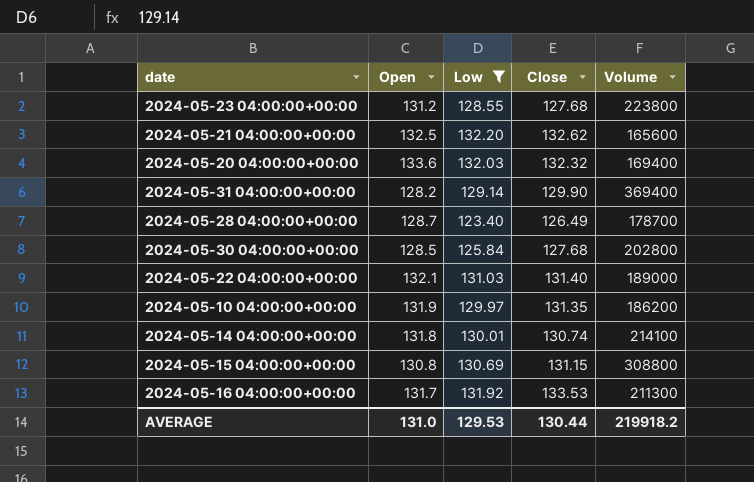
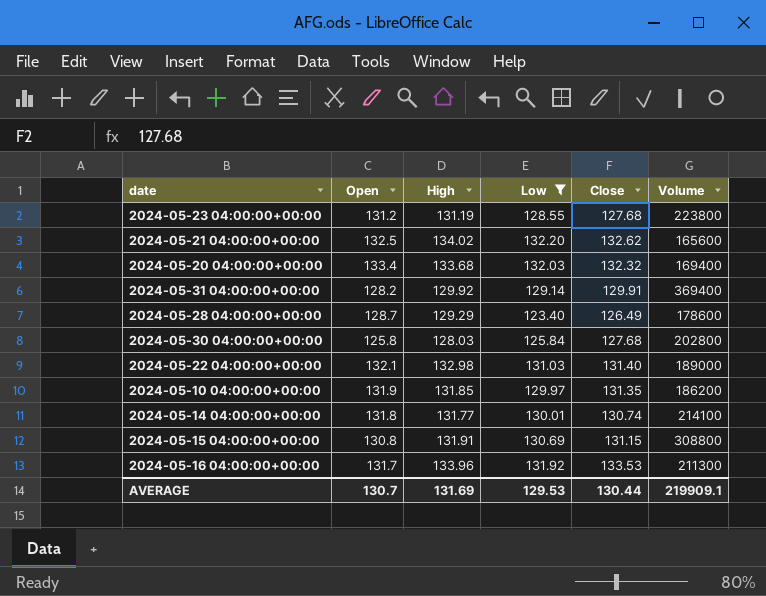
column High | position: none -> 3
2024-05-20 04:00:00+00:00 | Open: 133.6 -> 133.4
2024-05-31 04:00:00+00:00 | Close: 129.90 -> 129.91
2024-05-28 04:00:00+00:00 | Volume: 178700 -> 178600
2024-05-30 04:00:00+00:00 | Open: 128.5 -> 125.8
AVERAGE | Open: 131.0 -> 130.7
AVERAGE | Volume: 219918.2 -> 219909.1

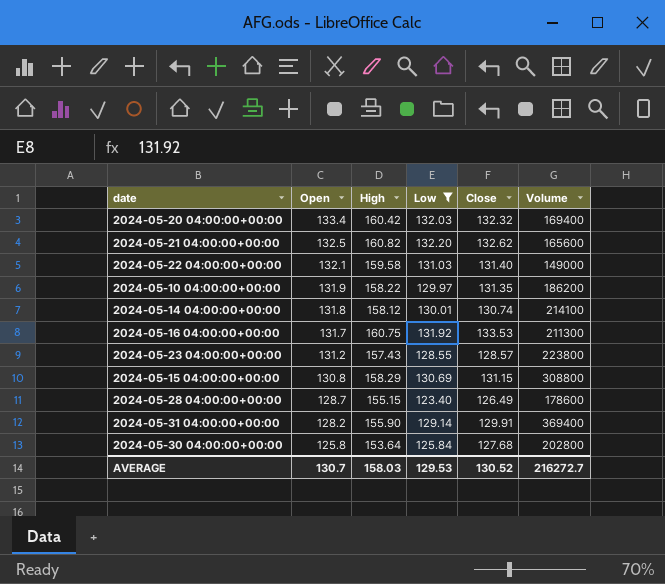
row order: none -> Open descending
2024-05-20 04:00:00+00:00 | High: 133.68 -> 160.42
2024-05-21 04:00:00+00:00 | High: 134.02 -> 160.82
2024-05-22 04:00:00+00:00 | High: 132.98 -> 159.58
2024-05-22 04:00:00+00:00 | Volume: 189000 -> 149000
2024-05-10 04:00:00+00:00 | High: 131.85 -> 158.22
2024-05-14 04:00:00+00:00 | High: 131.77 -> 158.12
2024-05-16 04:00:00+00:00 | High: 133.96 -> 160.75
2024-05-23 04:00:00+00:00 | High: 131.19 -> 157.43
2024-05-23 04:00:00+00:00 | Close: 127.68 -> 128.57
2024-05-15 04:00:00+00:00 | High: 131.91 -> 158.29
2024-05-28 04:00:00+00:00 | High: 129.29 -> 155.15
2024-05-31 04:00:00+00:00 | High: 129.92 -> 155.90
2024-05-30 04:00:00+00:00 | High: 128.03 -> 153.64
AVERAGE | High: 131.69 -> 158.03
AVERAGE | Close: 130.44 -> 130.52
AVERAGE | Volume: 219909.1 -> 216272.7

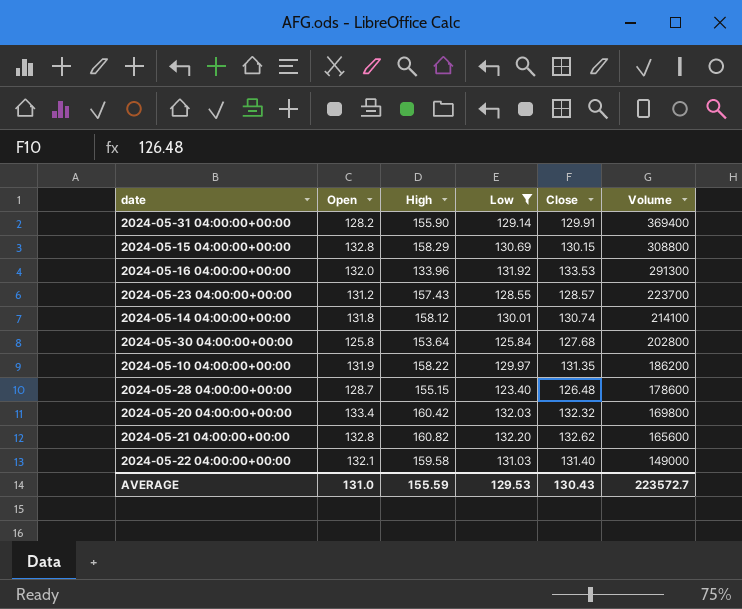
row order: Open descending -> Volume descending
2024-05-15 04:00:00+00:00 | Open: 130.8 -> 132.8
2024-05-15 04:00:00+00:00 | Close: 131.15 -> 130.15
2024-05-16 04:00:00+00:00 | Open: 131.7 -> 132.0
2024-05-16 04:00:00+00:00 | High: 160.75 -> 133.96
2024-05-16 04:00:00+00:00 | Volume: 211300 -> 291300
2024-05-23 04:00:00+00:00 | Volume: 223800 -> 223700
2024-05-28 04:00:00+00:00 | Close: 126.49 -> 126.48
2024-05-20 04:00:00+00:00 | Volume: 169400 -> 169800
2024-05-21 04:00:00+00:00 | Open: 132.5 -> 132.8
AVERAGE | Open: 130.7 -> 131.0
AVERAGE | High: 158.03 -> 155.59
AVERAGE | Close: 130.52 -> 130.43
AVERAGE | Volume: 216272.7 -> 223572.7

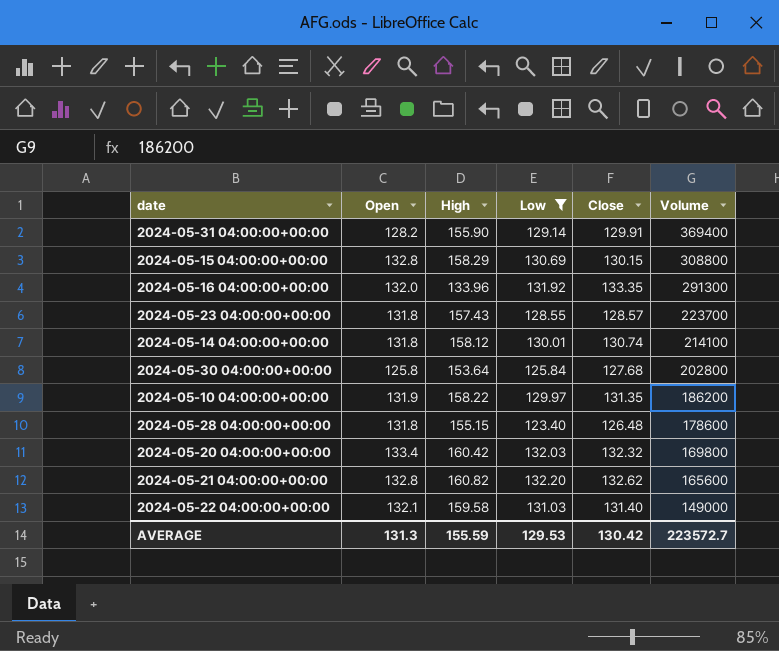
2024-05-16 04:00:00+00:00 | Close: 133.53 -> 133.35
2024-05-23 04:00:00+00:00 | Open: 131.2 -> 131.8
2024-05-28 04:00:00+00:00 | Open: 128.7 -> 131.8
AVERAGE | Open: 131.0 -> 131.3
AVERAGE | Close: 130.43 -> 130.42

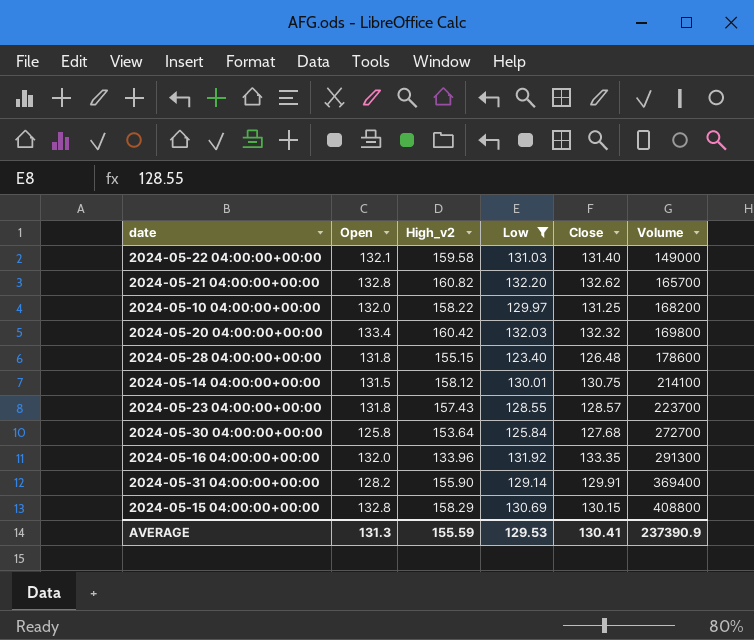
row order: Volume descending -> Volume ascending
column name: High -> High_v2
2024-05-21 04:00:00+00:00 | Volume: 165600 -> 165700
2024-05-10 04:00:00+00:00 | Open: 131.9 -> 132.0
2024-05-10 04:00:00+00:00 | Close: 131.35 -> 131.25
2024-05-10 04:00:00+00:00 | Volume: 186200 -> 168200
2024-05-14 04:00:00+00:00 | Open: 131.8 -> 131.5
2024-05-14 04:00:00+00:00 | Close: 130.74 -> 130.75
2024-05-30 04:00:00+00:00 | Volume: 202800 -> 272700
2024-05-15 04:00:00+00:00 | Volume: 308800 -> 408800
AVERAGE | Close: 130.42 -> 130.41
AVERAGE | Volume: 223572.7 -> 237390.9

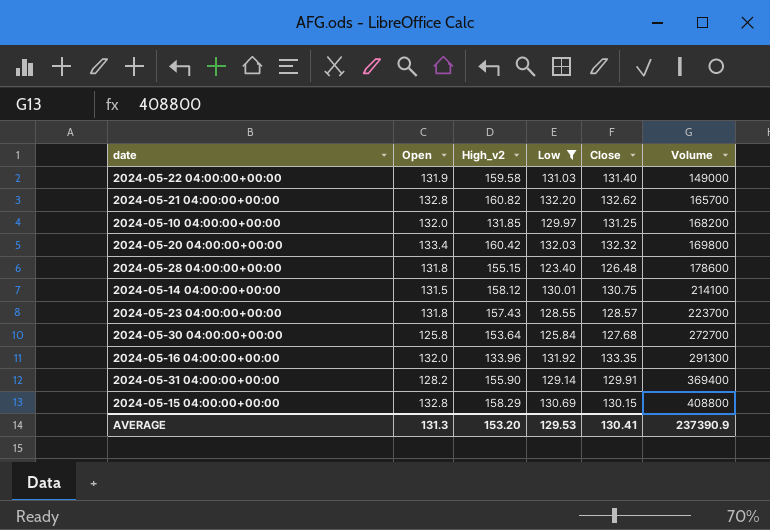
2024-05-22 04:00:00+00:00 | Open: 132.1 -> 131.9
2024-05-10 04:00:00+00:00 | High_v2: 158.22 -> 131.85
AVERAGE | High_v2: 155.59 -> 153.20

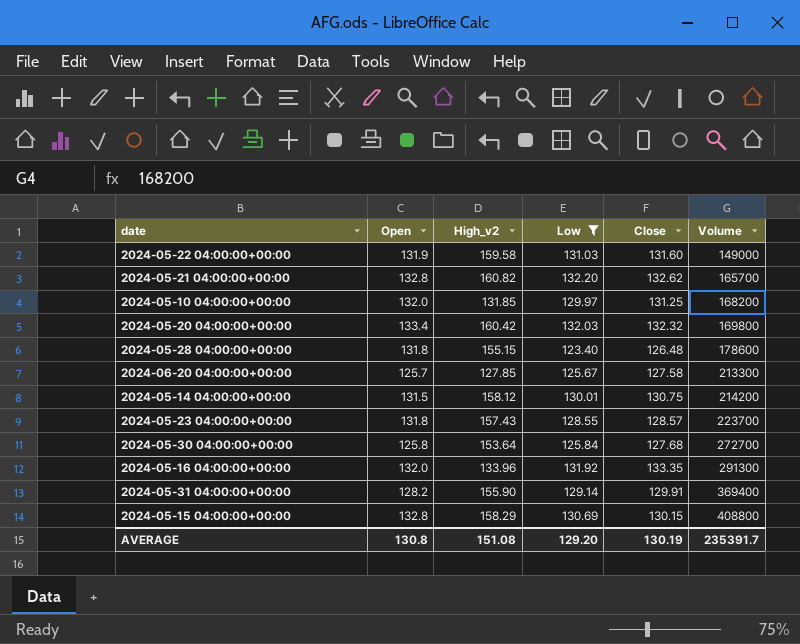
2024-05-22 04:00:00+00:00 | Close: 131.40 -> 131.60
row 2024-06-20 04:00:00+00:00: none -> 125.7 | 127.85 | 125.67 | 127.58 | 213300
2024-05-14 04:00:00+00:00 | Volume: 214100 -> 214200
AVERAGE | Open: 131.3 -> 130.8
AVERAGE | High_v2: 153.20 -> 151.08
AVERAGE | Low: 129.53 -> 129.20
AVERAGE | Close: 130.41 -> 130.19
AVERAGE | Volume: 237390.9 -> 235391.7

